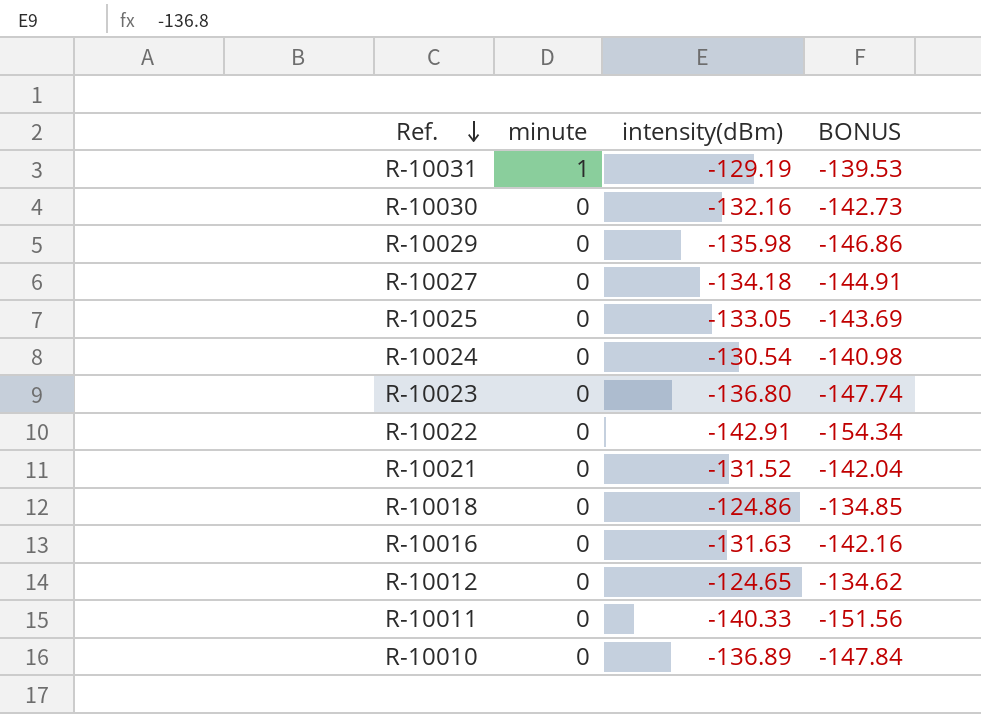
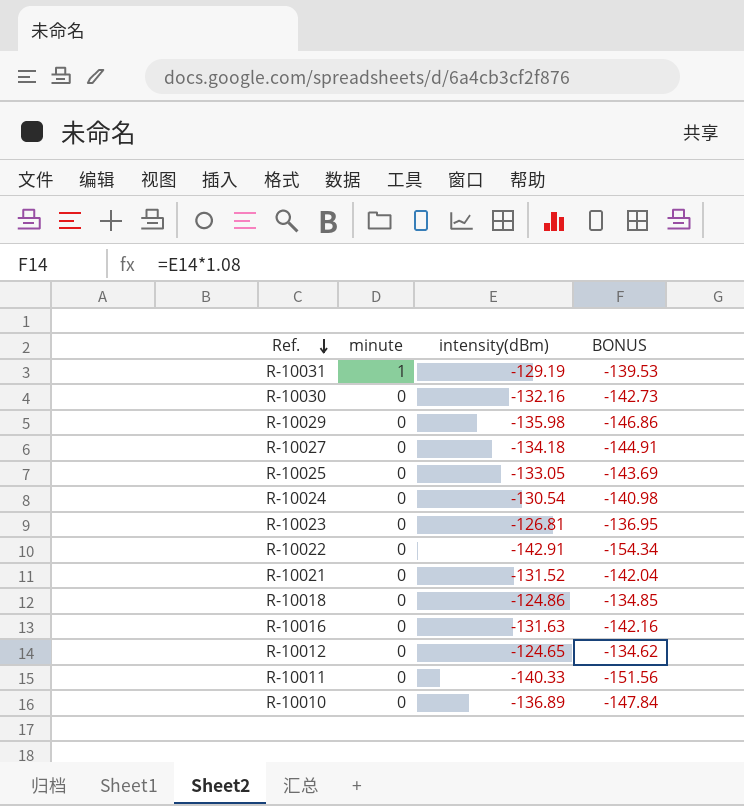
R-10023 | intensity(dBm): -136.80 -> -126.81
R-10023 | BONUS: -147.74 -> -136.95

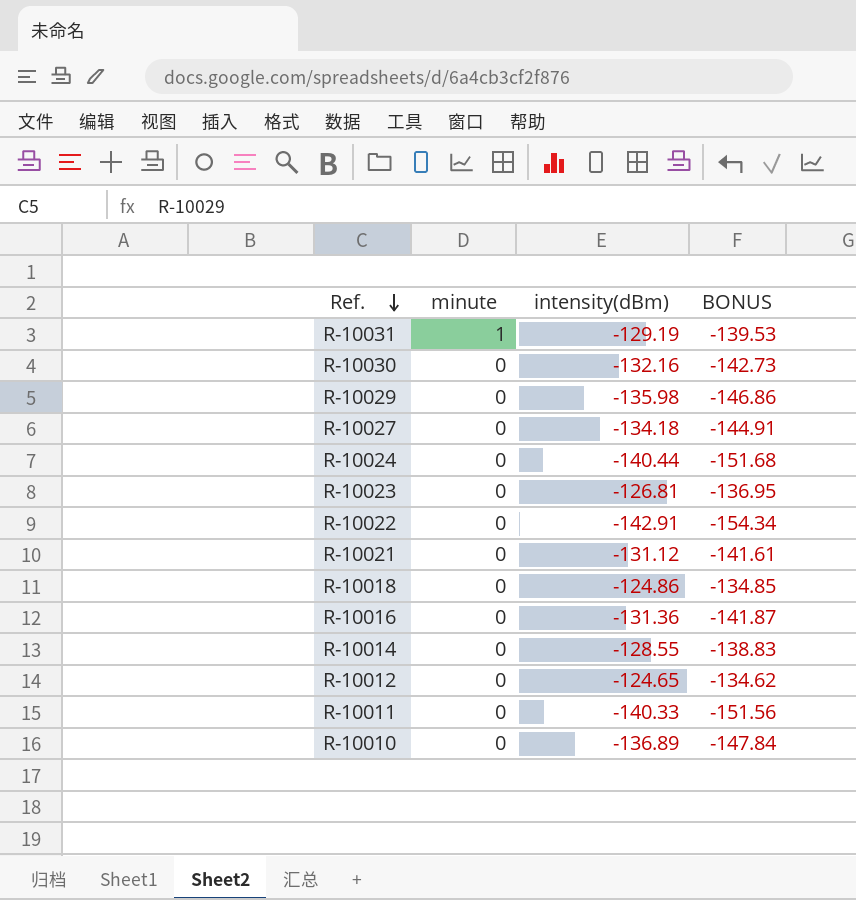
row R-10025: 0 | -133.05 | -143.69 -> none
R-10024 | intensity(dBm): -130.54 -> -140.44
R-10024 | BONUS: -140.98 -> -151.68
R-10021 | intensity(dBm): -131.52 -> -131.12
R-10021 | BONUS: -142.04 -> -141.61
R-10016 | intensity(dBm): -131.63 -> -131.36
R-10016 | BONUS: -142.16 -> -141.87
row R-10014: none -> 0 | -128.55 | -138.83

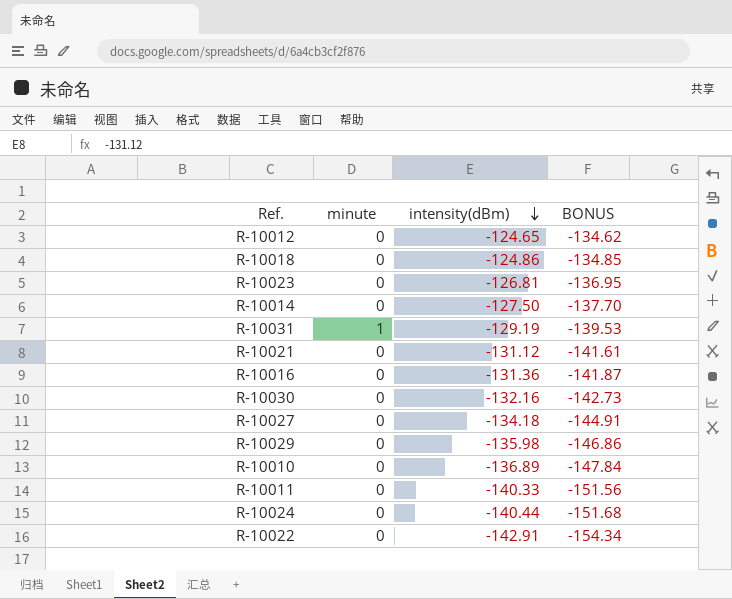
row order: Ref. descending -> intensity(dBm) descending
R-10014 | intensity(dBm): -128.55 -> -127.50
R-10014 | BONUS: -138.83 -> -137.70

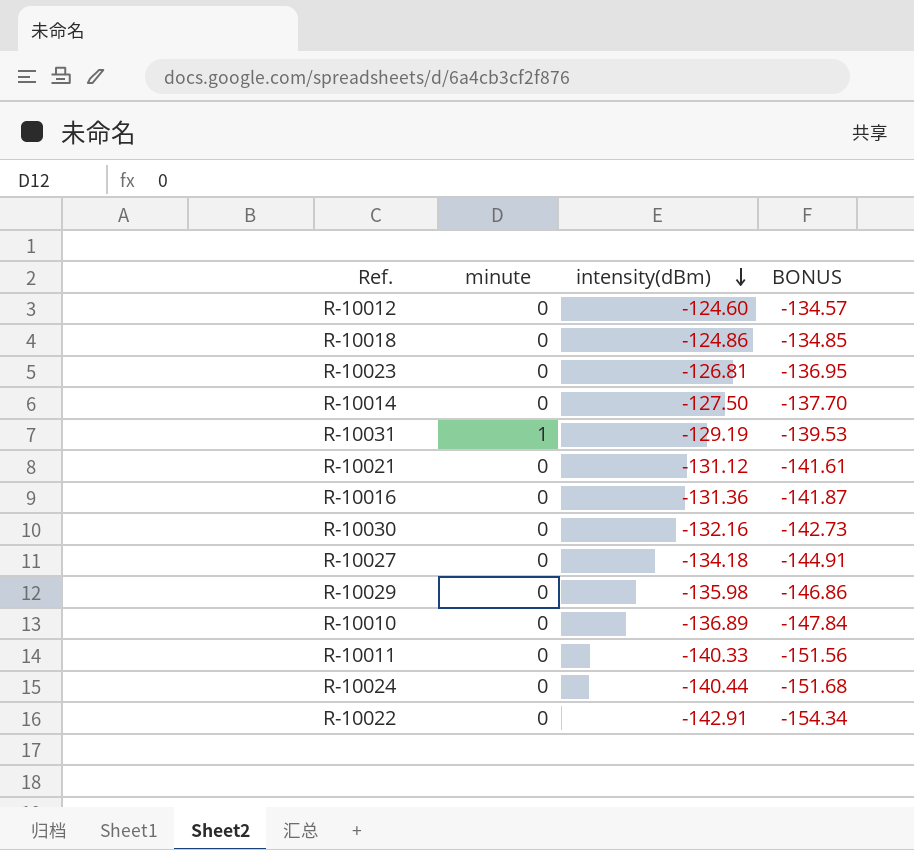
R-10012 | intensity(dBm): -124.65 -> -124.60
R-10012 | BONUS: -134.62 -> -134.57

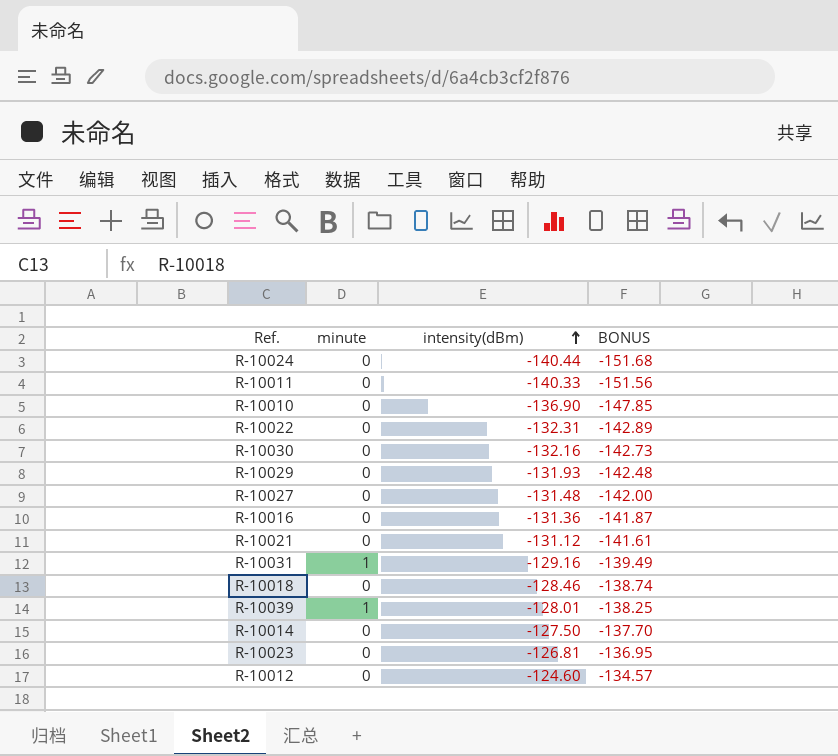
row order: intensity(dBm) descending -> intensity(dBm) ascending
R-10010 | intensity(dBm): -136.89 -> -136.90
R-10010 | BONUS: -147.84 -> -147.85
R-10022 | intensity(dBm): -142.91 -> -132.31
R-10022 | BONUS: -154.34 -> -142.89
R-10029 | intensity(dBm): -135.98 -> -131.93
R-10029 | BONUS: -146.86 -> -142.48
R-10027 | intensity(dBm): -134.18 -> -131.48
R-10027 | BONUS: -144.91 -> -142.00
R-10031 | intensity(dBm): -129.19 -> -129.16
R-10031 | BONUS: -139.53 -> -139.49
R-10018 | intensity(dBm): -124.86 -> -128.46
R-10018 | BONUS: -134.85 -> -138.74
row R-10039: none -> 1 | -128.01 | -138.25

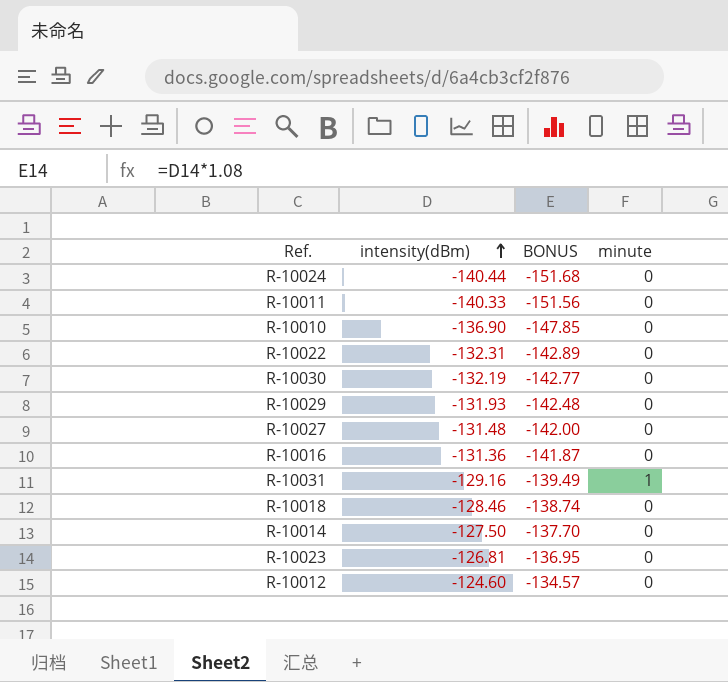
column minute | position: 2 -> 4
row R-10021: 0 | -131.12 | -141.61 -> none
row R-10039: 1 | -128.01 | -138.25 -> none
R-10030 | intensity(dBm): -132.16 -> -132.19
R-10030 | BONUS: -142.73 -> -142.77

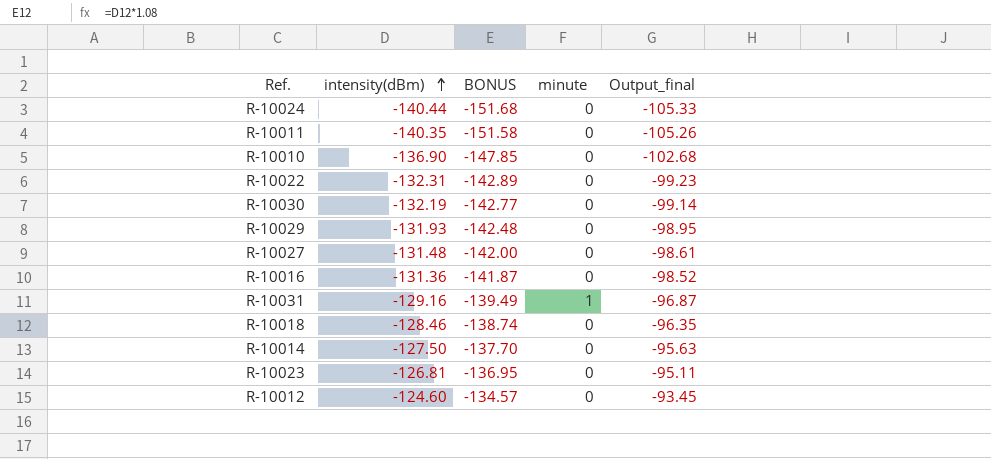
column Output_final | formula: none -> [intensity(dBm)] * 0.75
R-10011 | intensity(dBm): -140.33 -> -140.35
R-10011 | BONUS: -151.56 -> -151.58

